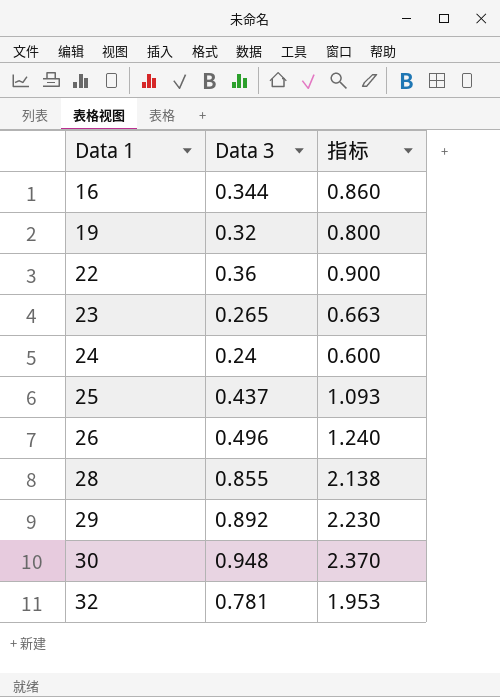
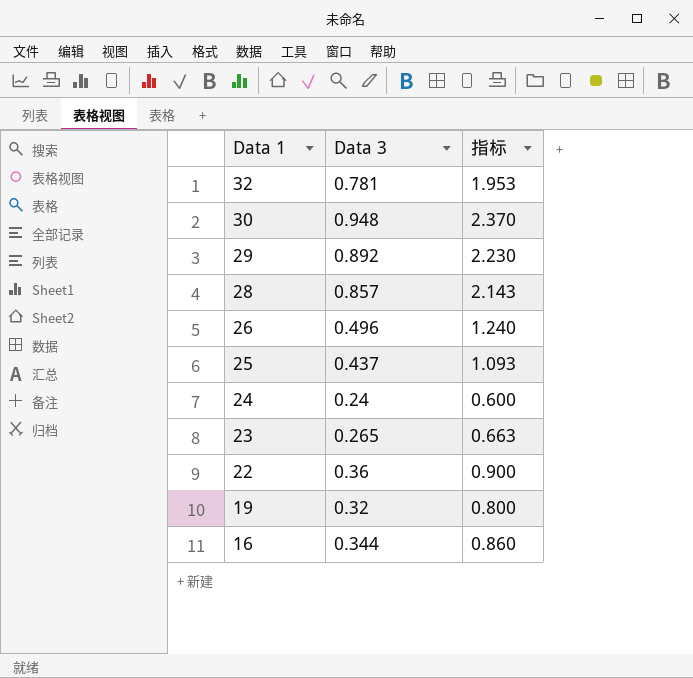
row order: Data 1 ascending -> Data 1 descending
28 | Data 3: 0.855 -> 0.857
28 | 指标: 2.138 -> 2.143

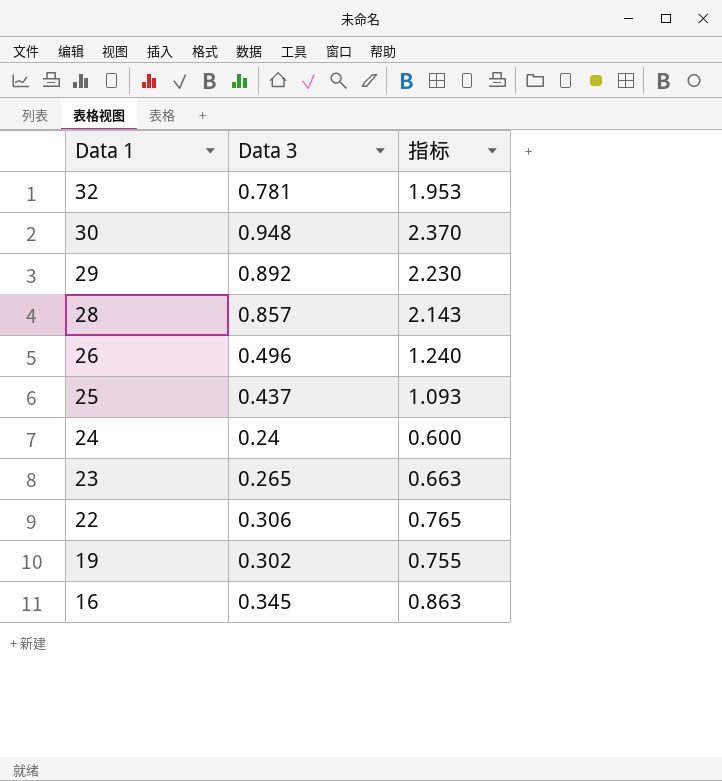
22 | Data 3: 0.36 -> 0.306
22 | 指标: 0.900 -> 0.765
19 | Data 3: 0.32 -> 0.302
19 | 指标: 0.800 -> 0.755
16 | Data 3: 0.344 -> 0.345
16 | 指标: 0.860 -> 0.863

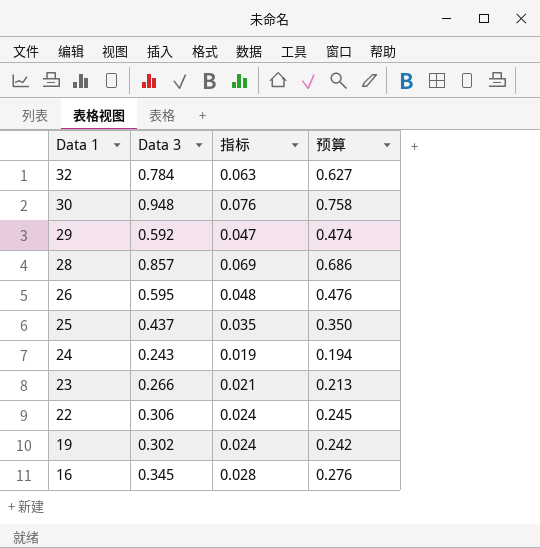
column 指标 | formula: [Data 3] * 2.5 -> [Data 3] * 0.08
column 预算 | formula: none -> [Data 3] * 0.8
32 | Data 3: 0.781 -> 0.784
29 | Data 3: 0.892 -> 0.592
26 | Data 3: 0.496 -> 0.595
24 | Data 3: 0.24 -> 0.243
23 | Data 3: 0.265 -> 0.266

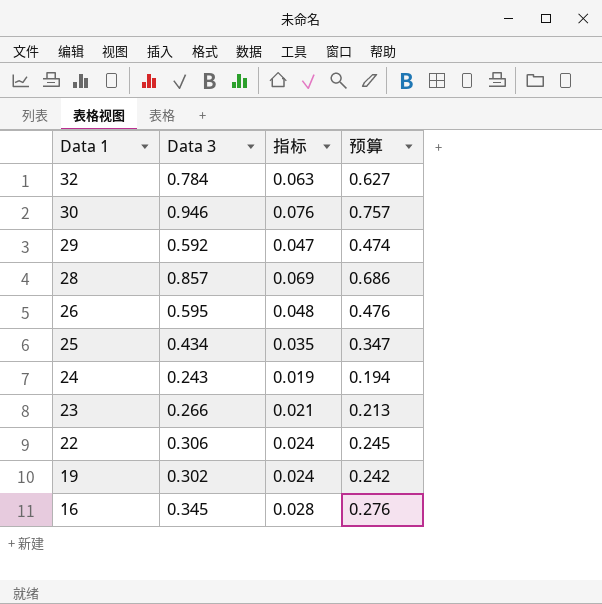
30 | Data 3: 0.948 -> 0.946
30 | 预算: 0.758 -> 0.757
25 | Data 3: 0.437 -> 0.434
25 | 预算: 0.350 -> 0.347

